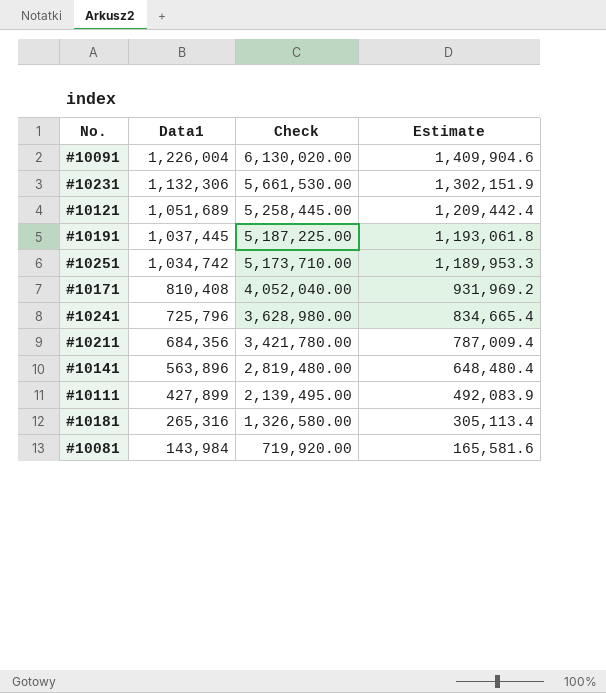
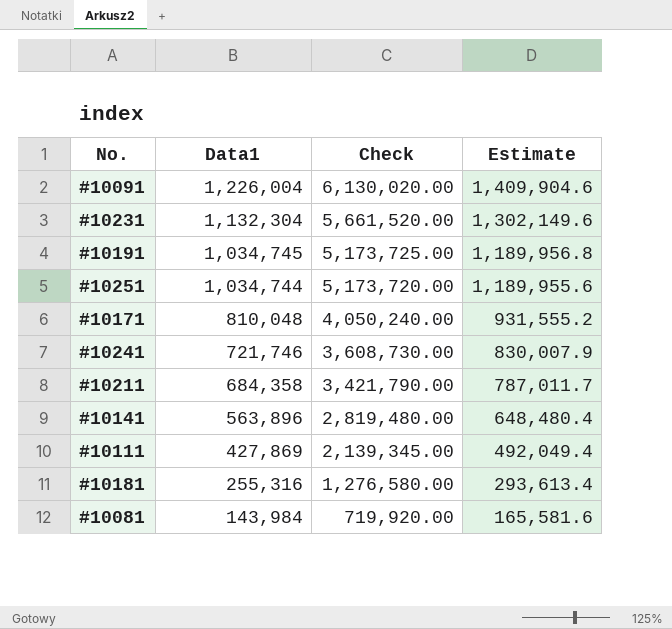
row #10121: 1,051,689 | 5,258,445.00 | 1,209,442.4 -> none
#10231 | Data1: 1,132,306 -> 1,132,304
#10231 | Check: 5,661,530.00 -> 5,661,520.00
#10231 | Estimate: 1,302,151.9 -> 1,302,149.6
#10191 | Data1: 1,037,445 -> 1,034,745
#10191 | Check: 5,187,225.00 -> 5,173,725.00
#10191 | Estimate: 1,193,061.8 -> 1,189,956.8
#10251 | Data1: 1,034,742 -> 1,034,744
#10251 | Check: 5,173,710.00 -> 5,173,720.00
#10251 | Estimate: 1,189,953.3 -> 1,189,955.6
#10171 | Data1: 810,408 -> 810,048
#10171 | Check: 4,052,040.00 -> 4,050,240.00
#10171 | Estimate: 931,969.2 -> 931,555.2
#10241 | Data1: 725,796 -> 721,746
#10241 | Check: 3,628,980.00 -> 3,608,730.00
#10241 | Estimate: 834,665.4 -> 830,007.9
#10211 | Data1: 684,356 -> 684,358
#10211 | Check: 3,421,780.00 -> 3,421,790.00
#10211 | Estimate: 787,009.4 -> 787,011.7
#10111 | Data1: 427,899 -> 427,869
#10111 | Check: 2,139,495.00 -> 2,139,345.00
#10111 | Estimate: 492,083.9 -> 492,049.4
#10181 | Data1: 265,316 -> 255,316
#10181 | Check: 1,326,580.00 -> 1,276,580.00
#10181 | Estimate: 305,113.4 -> 293,613.4

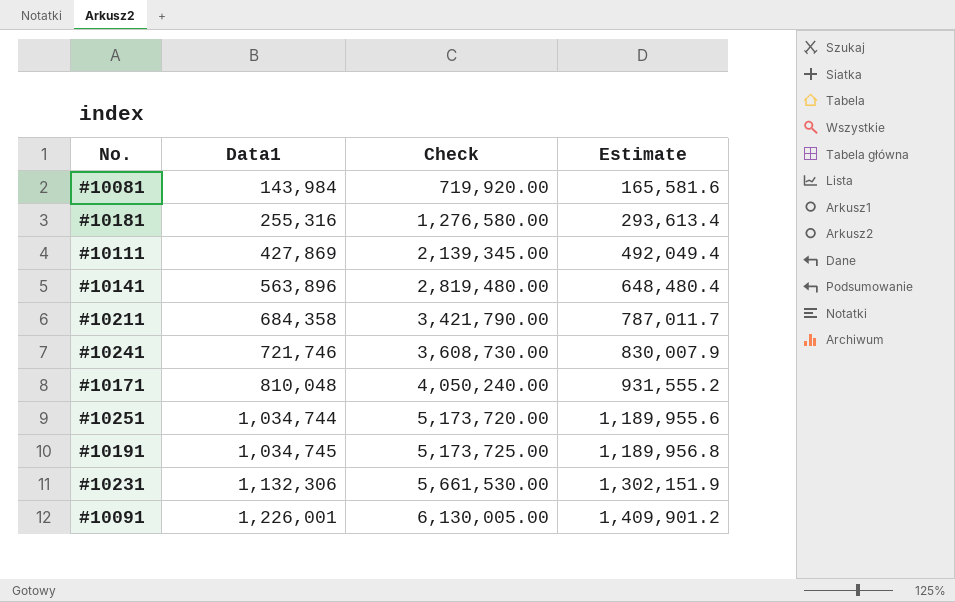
row order: Data1 descending -> Data1 ascending
#10231 | Data1: 1,132,304 -> 1,132,306
#10231 | Check: 5,661,520.00 -> 5,661,530.00
#10231 | Estimate: 1,302,149.6 -> 1,302,151.9
#10091 | Data1: 1,226,004 -> 1,226,001
#10091 | Check: 6,130,020.00 -> 6,130,005.00
#10091 | Estimate: 1,409,904.6 -> 1,409,901.2

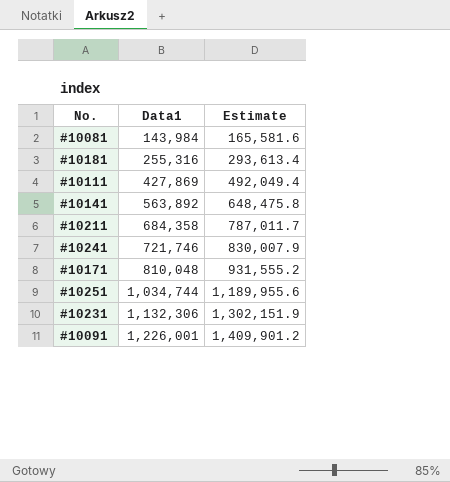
column Check | formula: [Data1] * 5 -> none
row #10191: 1,034,745 | 5,173,725.00 | 1,189,956.8 -> none
#10141 | Data1: 563,896 -> 563,892
#10141 | Estimate: 648,480.4 -> 648,475.8

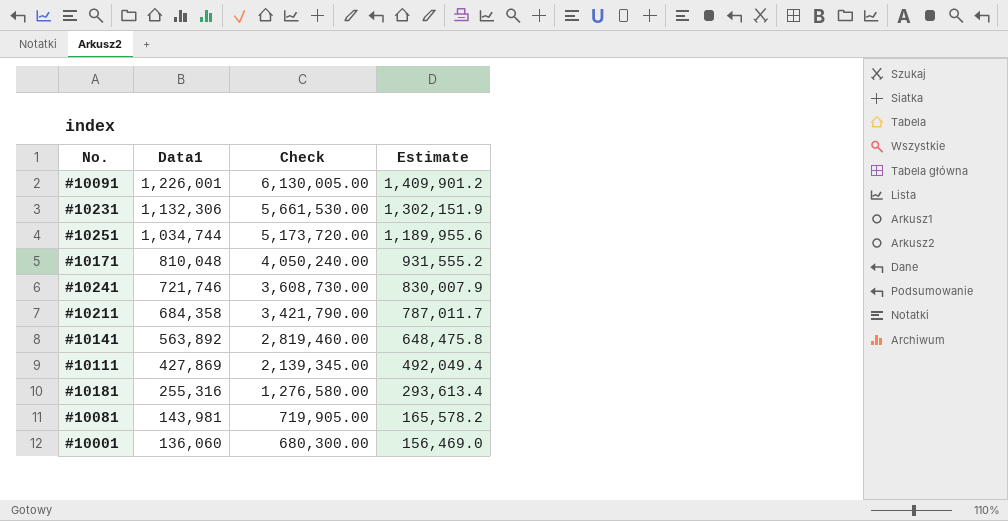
row order: Data1 ascending -> Data1 descending
column Check | formula: none -> [Data1] * 5
#10081 | Data1: 143,984 -> 143,981
#10081 | Estimate: 165,581.6 -> 165,578.2
row #10001: none -> 136,060 | 680,300.00 | 156,469.0

